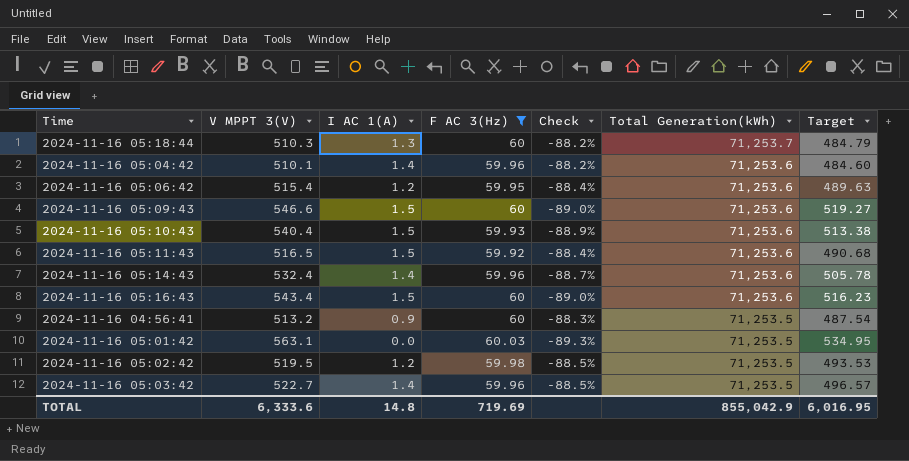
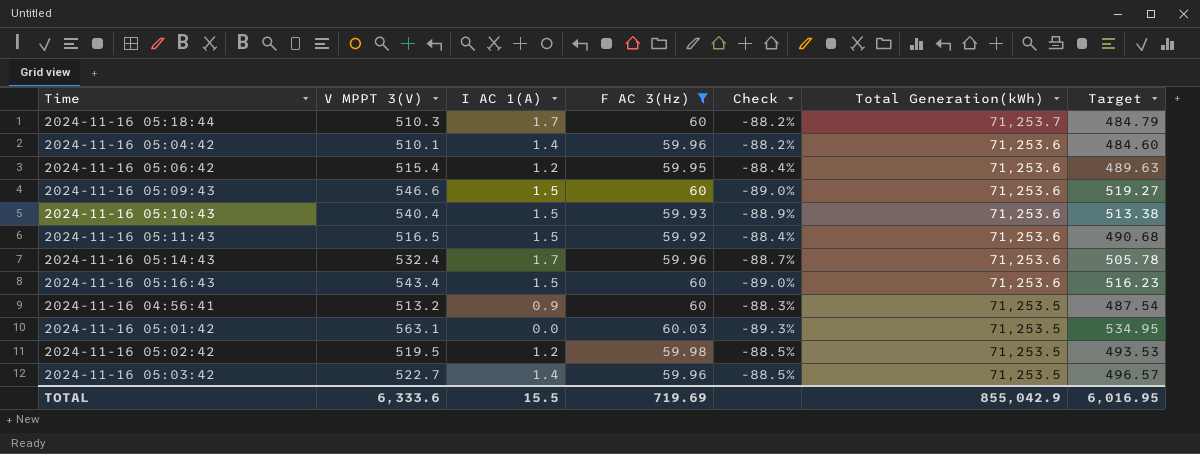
2024-11-16 05:18:44 | I AC 1(A): 1.3 -> 1.7
2024-11-16 05:14:43 | I AC 1(A): 1.4 -> 1.7
TOTAL | I AC 1(A): 14.8 -> 15.5

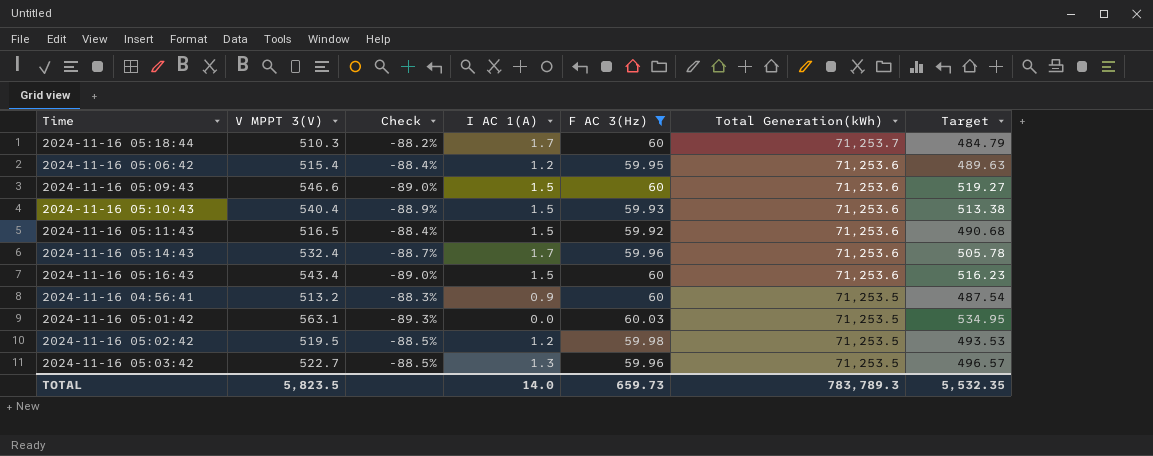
column Check | position: 5 -> 3
row 2024-11-16 05:04:42: 510.1 | 1.4 | 59.96 | -88.2% | 71,253.6 | 484.60 -> none
2024-11-16 05:03:42 | I AC 1(A): 1.4 -> 1.3
TOTAL | V MPPT 3(V): 6,333.6 -> 5,823.5
TOTAL | I AC 1(A): 15.5 -> 14.0
TOTAL | F AC 3(Hz): 719.69 -> 659.73
TOTAL | Total Generation(kWh): 855,042.9 -> 783,789.3
TOTAL | Target: 6,016.95 -> 5,532.35

